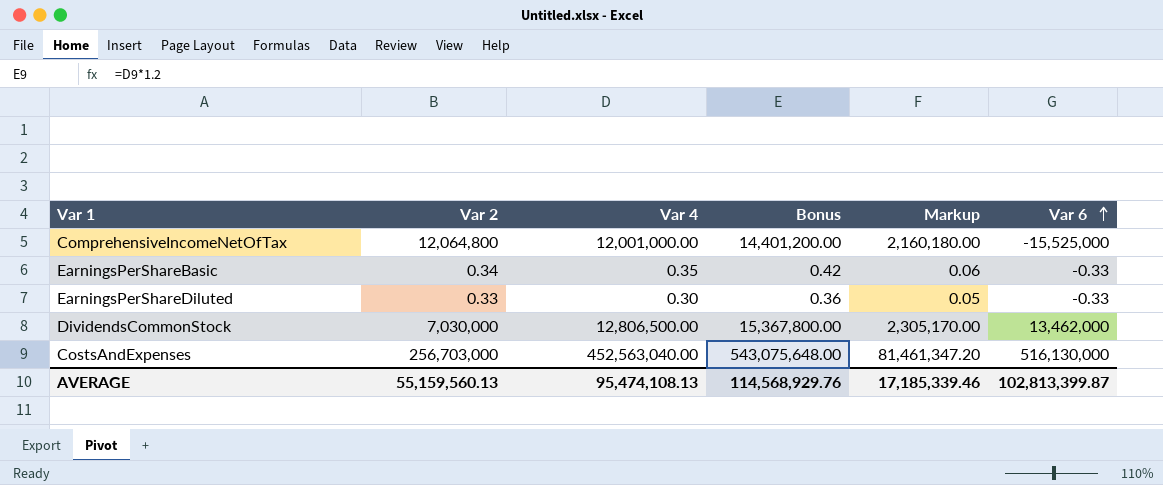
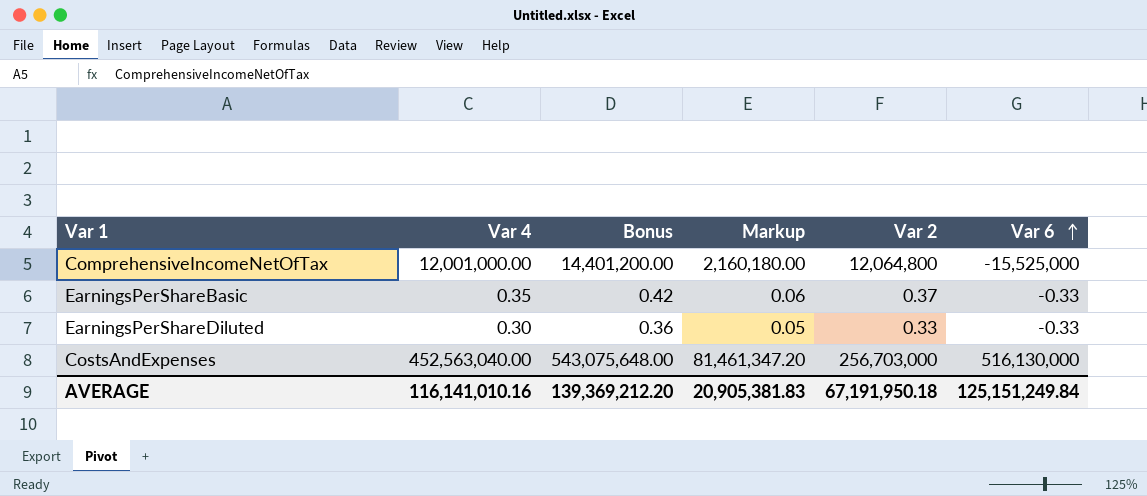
column Var 2 | position: 2 -> 5
row DividendsCommonStock: 7,030,000 | 12,806,500.00 | 15,367,800.00 | 2,305,170.00 | 13,462,000 -> none
EarningsPerShareBasic | Var 2: 0.34 -> 0.37
AVERAGE | Var 4: 95,474,108.13 -> 116,141,010.16
AVERAGE | Bonus: 114,568,929.76 -> 139,369,212.20
AVERAGE | Markup: 17,185,339.46 -> 20,905,381.83
AVERAGE | Var 2: 55,159,560.13 -> 67,191,950.18
AVERAGE | Var 6: 102,813,399.87 -> 125,151,249.84

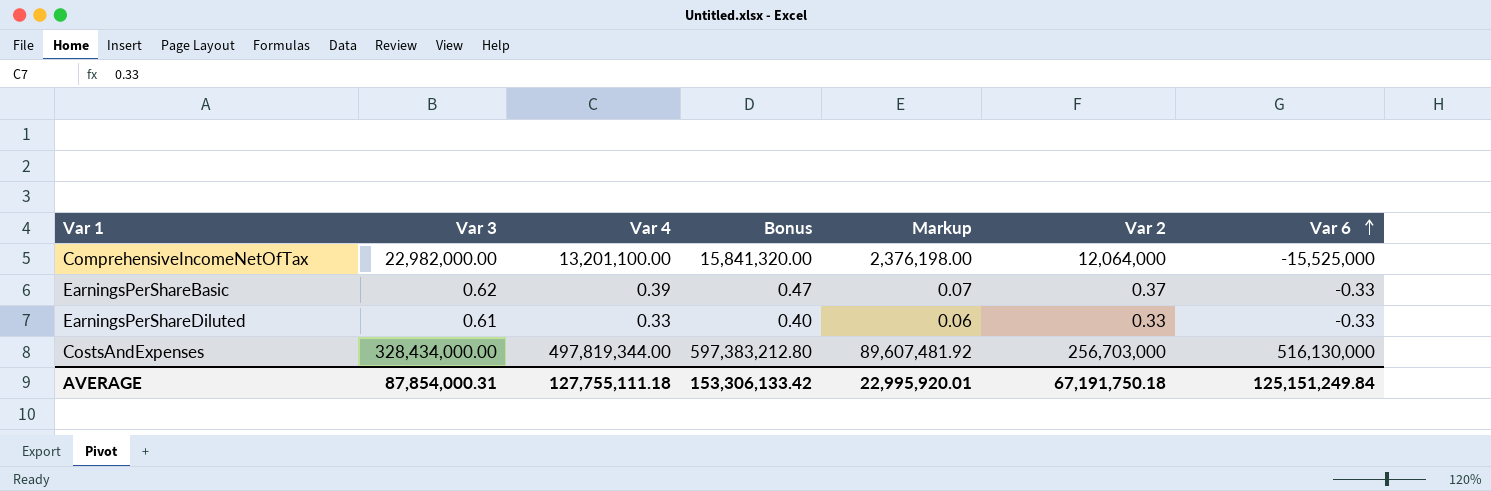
column Var 3 | position: none -> 2
ComprehensiveIncomeNetOfTax | Var 4: 12,001,000.00 -> 13,201,100.00
ComprehensiveIncomeNetOfTax | Bonus: 14,401,200.00 -> 15,841,320.00
ComprehensiveIncomeNetOfTax | Markup: 2,160,180.00 -> 2,376,198.00
ComprehensiveIncomeNetOfTax | Var 2: 12,064,800 -> 12,064,000
EarningsPerShareBasic | Var 4: 0.35 -> 0.39
EarningsPerShareBasic | Bonus: 0.42 -> 0.47
EarningsPerShareBasic | Markup: 0.06 -> 0.07
EarningsPerShareDiluted | Var 4: 0.30 -> 0.33
EarningsPerShareDiluted | Bonus: 0.36 -> 0.40
EarningsPerShareDiluted | Markup: 0.05 -> 0.06
CostsAndExpenses | Var 4: 452,563,040.00 -> 497,819,344.00
CostsAndExpenses | Bonus: 543,075,648.00 -> 597,383,212.80
CostsAndExpenses | Markup: 81,461,347.20 -> 89,607,481.92
AVERAGE | Var 4: 116,141,010.16 -> 127,755,111.18
AVERAGE | Bonus: 139,369,212.20 -> 153,306,133.42
AVERAGE | Markup: 20,905,381.83 -> 22,995,920.01
AVERAGE | Var 2: 67,191,950.18 -> 67,191,750.18

